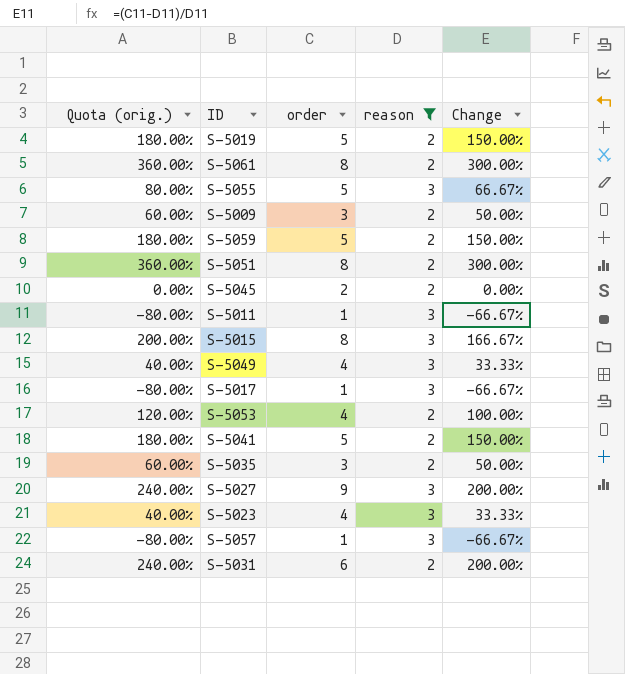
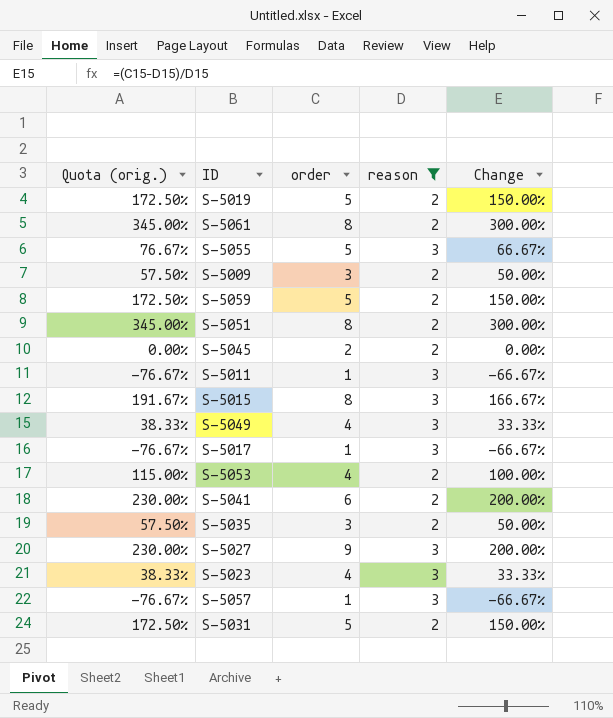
column Quota (orig.) | formula: [Change] * 1.2 -> [Change] * 1.15
S-5041 | order: 5 -> 6
S-5041 | Change: 150.00% -> 200.00%
S-5031 | order: 6 -> 5
S-5031 | Change: 200.00% -> 150.00%

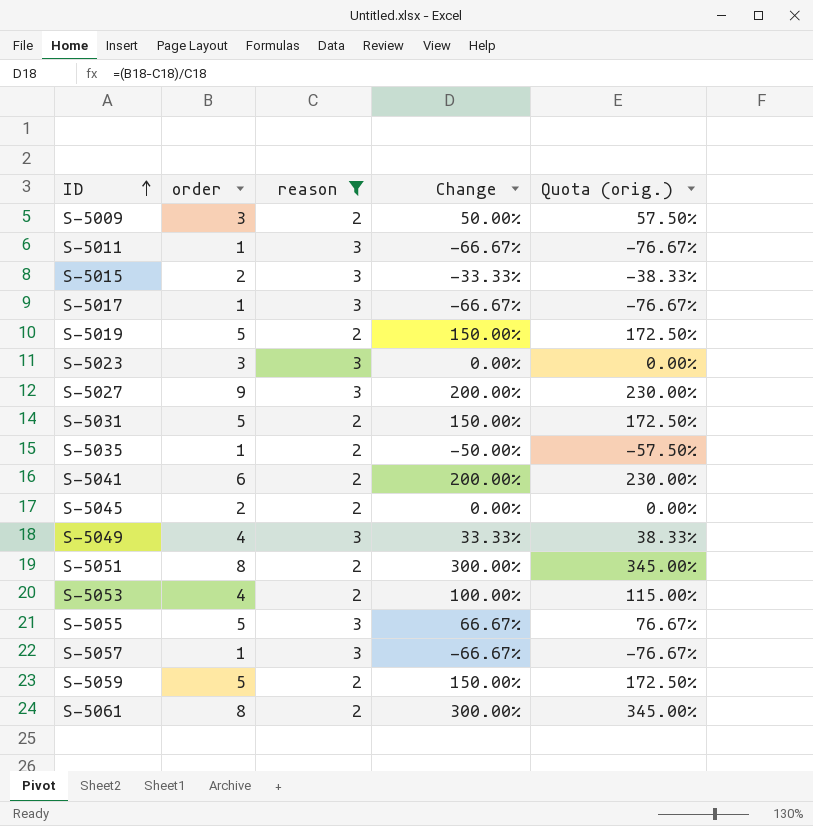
row order: none -> ID ascending
column Quota (orig.) | position: 1 -> 5
S-5015 | order: 8 -> 2
S-5015 | Change: 166.67% -> -33.33%
S-5015 | Quota (orig.): 191.67% -> -38.33%
S-5023 | order: 4 -> 3
S-5023 | Change: 33.33% -> 0.00%
S-5023 | Quota (orig.): 38.33% -> 0.00%
S-5035 | order: 3 -> 1
S-5035 | Change: 50.00% -> -50.00%
S-5035 | Quota (orig.): 57.50% -> -57.50%

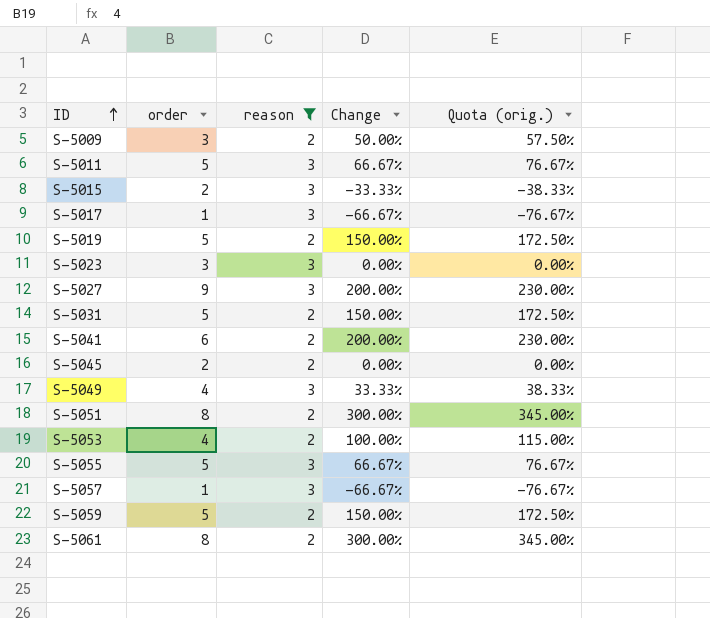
row S-5035: 1 | 2 | -50.00% | -57.50% -> none
S-5011 | order: 1 -> 5
S-5011 | Change: -66.67% -> 66.67%
S-5011 | Quota (orig.): -76.67% -> 76.67%

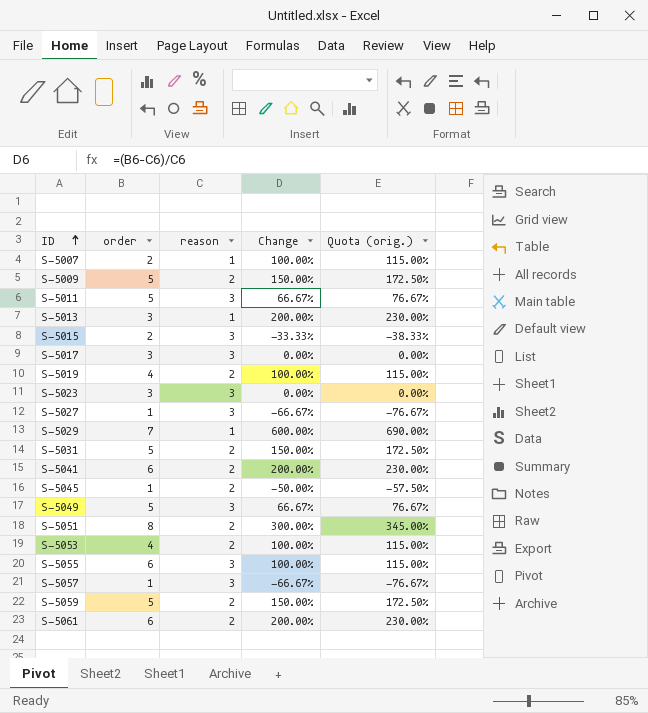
filter: reason != 1 -> none
S-5009 | order: 3 -> 5
S-5009 | Change: 50.00% -> 150.00%
S-5009 | Quota (orig.): 57.50% -> 172.50%
S-5017 | order: 1 -> 3
S-5017 | Change: -66.67% -> 0.00%
S-5017 | Quota (orig.): -76.67% -> 0.00%
S-5019 | order: 5 -> 4
S-5019 | Change: 150.00% -> 100.00%
S-5019 | Quota (orig.): 172.50% -> 115.00%
S-5027 | order: 9 -> 1
S-5027 | Change: 200.00% -> -66.67%
S-5027 | Quota (orig.): 230.00% -> -76.67%
S-5045 | order: 2 -> 1
S-5045 | Change: 0.00% -> -50.00%
S-5045 | Quota (orig.): 0.00% -> -57.50%
S-5049 | order: 4 -> 5
S-5049 | Change: 33.33% -> 66.67%
S-5049 | Quota (orig.): 38.33% -> 76.67%
S-5055 | order: 5 -> 6
S-5055 | Change: 66.67% -> 100.00%
S-5055 | Quota (orig.): 76.67% -> 115.00%
S-5061 | order: 8 -> 6
S-5061 | Change: 300.00% -> 200.00%
S-5061 | Quota (orig.): 345.00% -> 230.00%

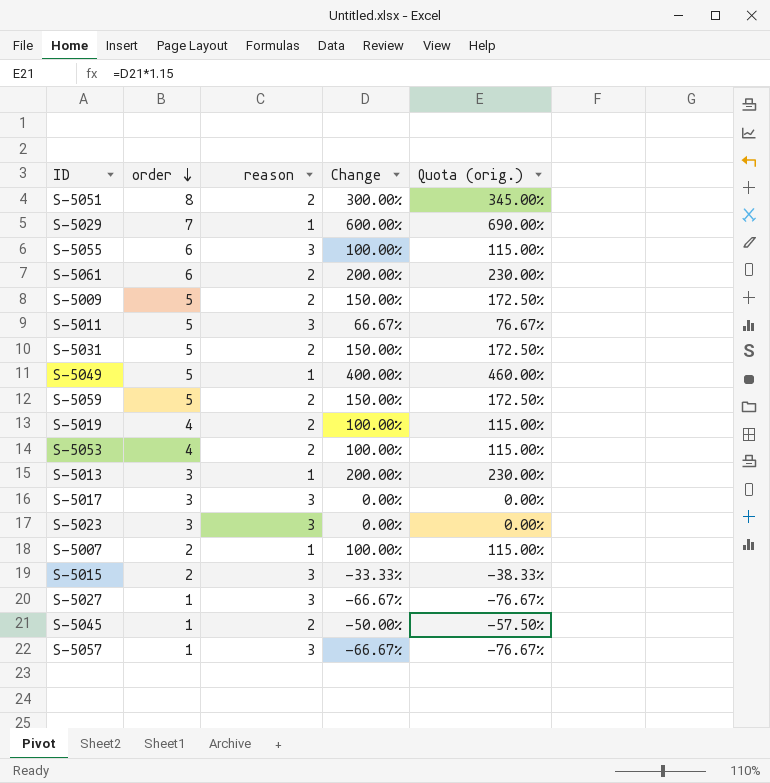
row order: ID ascending -> order descending
row S-5041: 6 | 2 | 200.00% | 230.00% -> none
S-5049 | reason: 3 -> 1
S-5049 | Change: 66.67% -> 400.00%
S-5049 | Quota (orig.): 76.67% -> 460.00%

